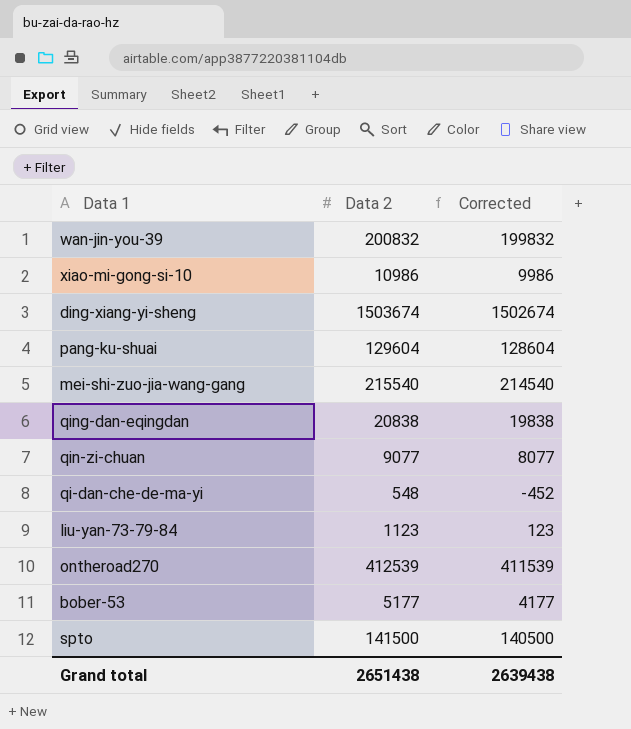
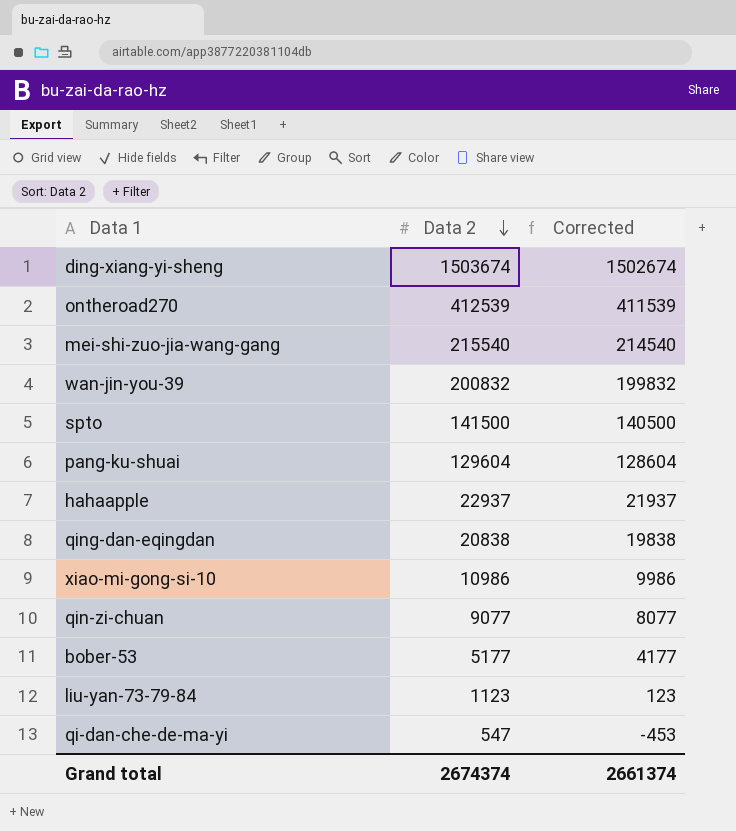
row order: none -> Data 2 descending
row hahaapple: none -> 22937 | 21937
qi-dan-che-de-ma-yi | Data 2: 548 -> 547
qi-dan-che-de-ma-yi | Corrected: -452 -> -453
Grand total | Data 2: 2651438 -> 2674374
Grand total | Corrected: 2639438 -> 2661374

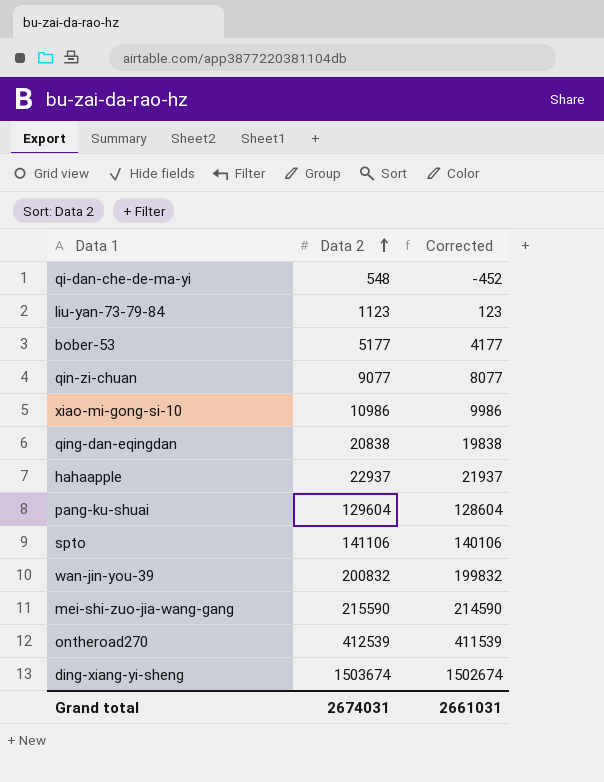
row order: Data 2 descending -> Data 2 ascending
qi-dan-che-de-ma-yi | Data 2: 547 -> 548
qi-dan-che-de-ma-yi | Corrected: -453 -> -452
spto | Data 2: 141500 -> 141106
spto | Corrected: 140500 -> 140106
mei-shi-zuo-jia-wang-gang | Data 2: 215540 -> 215590
mei-shi-zuo-jia-wang-gang | Corrected: 214540 -> 214590
Grand total | Data 2: 2674374 -> 2674031
Grand total | Corrected: 2661374 -> 2661031

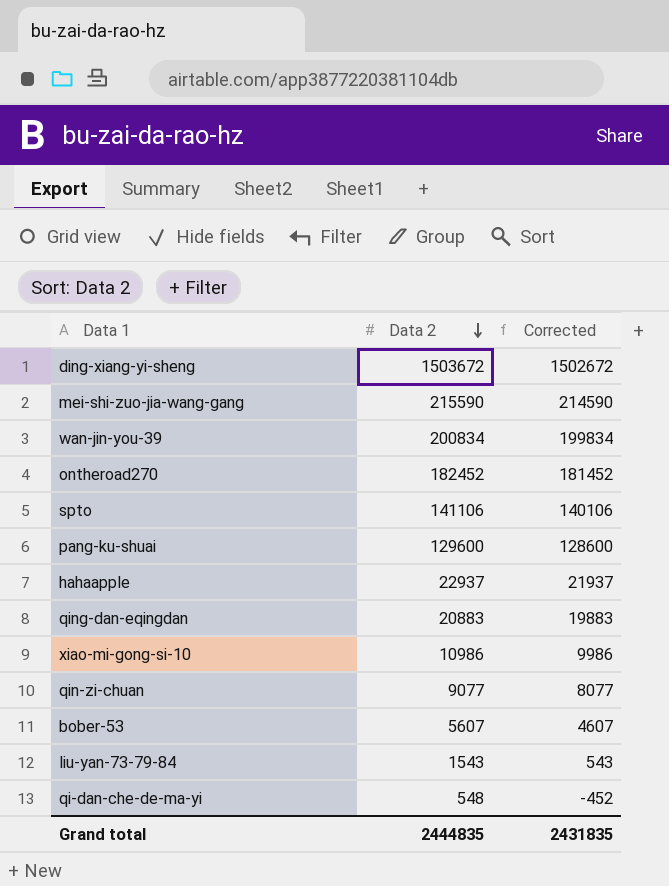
row order: Data 2 ascending -> Data 2 descending
ding-xiang-yi-sheng | Data 2: 1503674 -> 1503672
ding-xiang-yi-sheng | Corrected: 1502674 -> 1502672
wan-jin-you-39 | Data 2: 200832 -> 200834
wan-jin-you-39 | Corrected: 199832 -> 199834
ontheroad270 | Data 2: 412539 -> 182452
ontheroad270 | Corrected: 411539 -> 181452
pang-ku-shuai | Data 2: 129604 -> 129600
pang-ku-shuai | Corrected: 128604 -> 128600
qing-dan-eqingdan | Data 2: 20838 -> 20883
qing-dan-eqingdan | Corrected: 19838 -> 19883
bober-53 | Data 2: 5177 -> 5607
bober-53 | Corrected: 4177 -> 4607
liu-yan-73-79-84 | Data 2: 1123 -> 1543
liu-yan-73-79-84 | Corrected: 123 -> 543
Grand total | Data 2: 2674031 -> 2444835
Grand total | Corrected: 2661031 -> 2431835

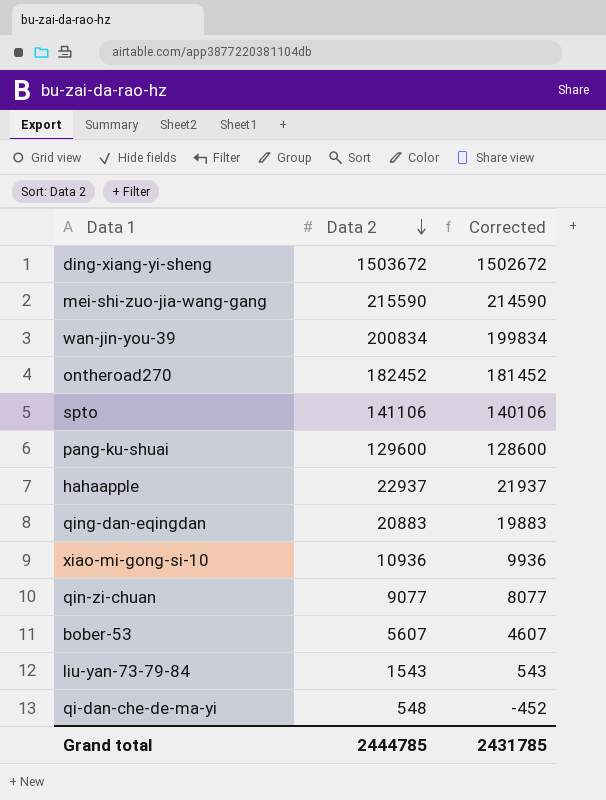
xiao-mi-gong-si-10 | Data 2: 10986 -> 10936
xiao-mi-gong-si-10 | Corrected: 9986 -> 9936
Grand total | Data 2: 2444835 -> 2444785
Grand total | Corrected: 2431835 -> 2431785

